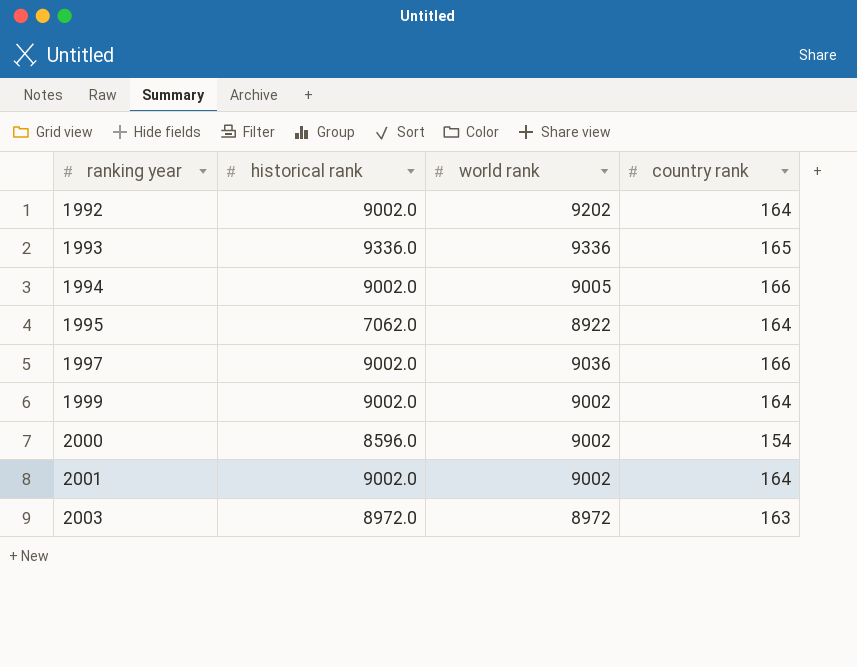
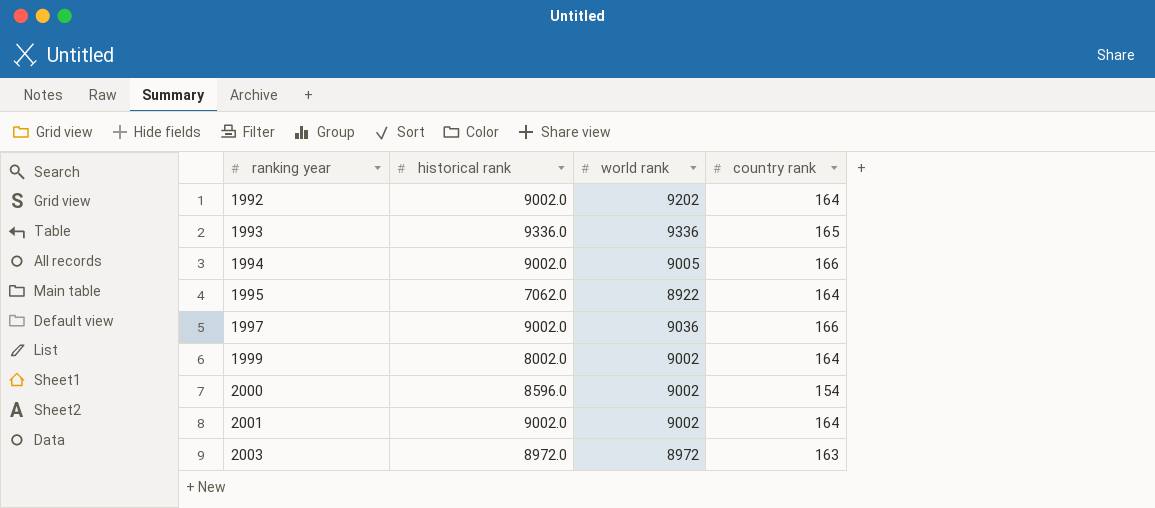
1999 | historical rank: 9002.0 -> 8002.0

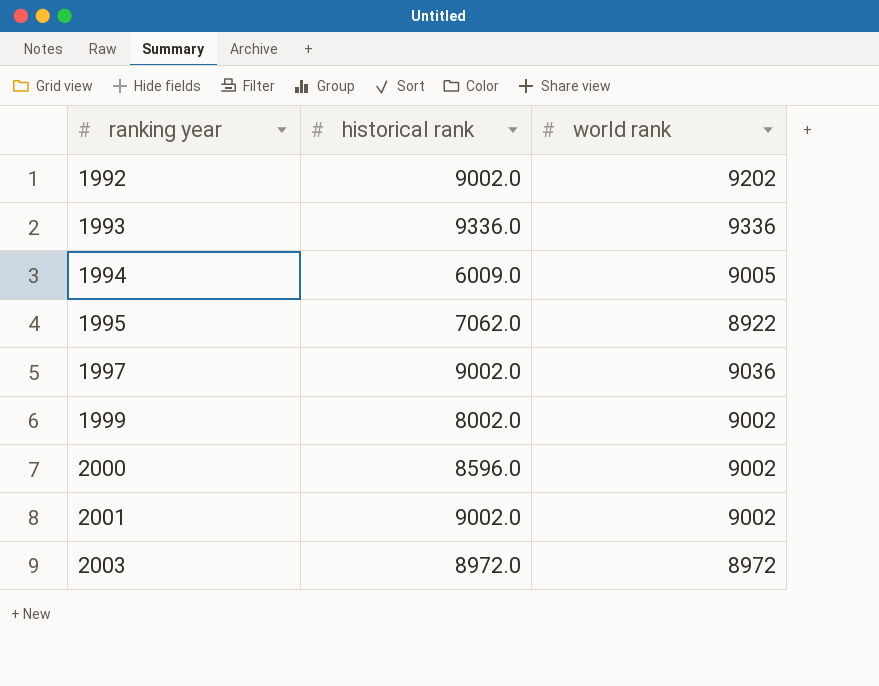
column country rank | position: 4 -> none
1994 | historical rank: 9002.0 -> 6009.0

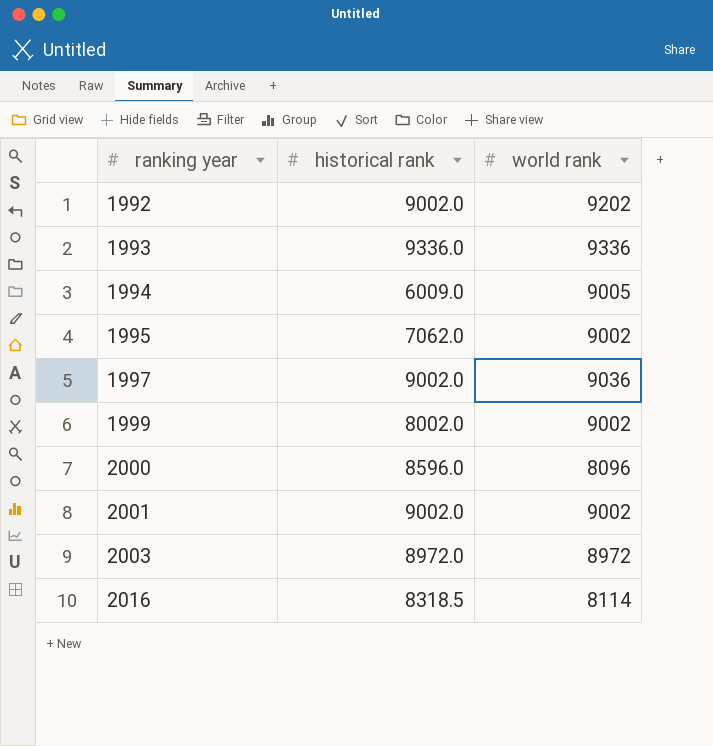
1995 | world rank: 8922 -> 9002
2000 | world rank: 9002 -> 8096
row 2016: none -> 8318.5 | 8114

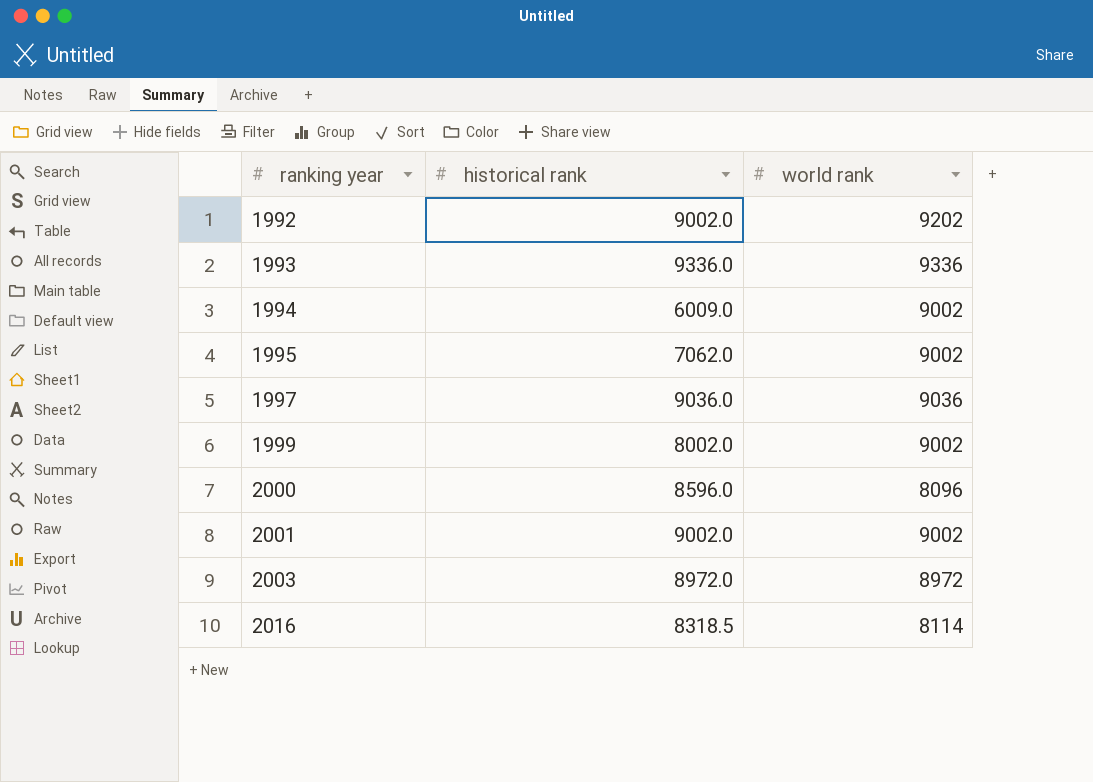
1994 | world rank: 9005 -> 9002
1997 | historical rank: 9002.0 -> 9036.0

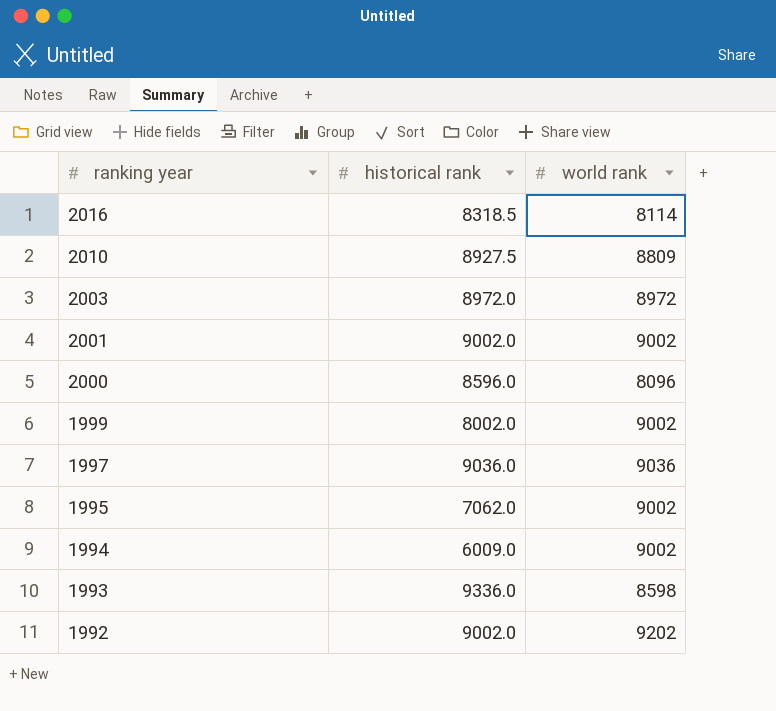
row order: ranking year ascending -> ranking year descending
row 2010: none -> 8927.5 | 8809
1993 | world rank: 9336 -> 8598

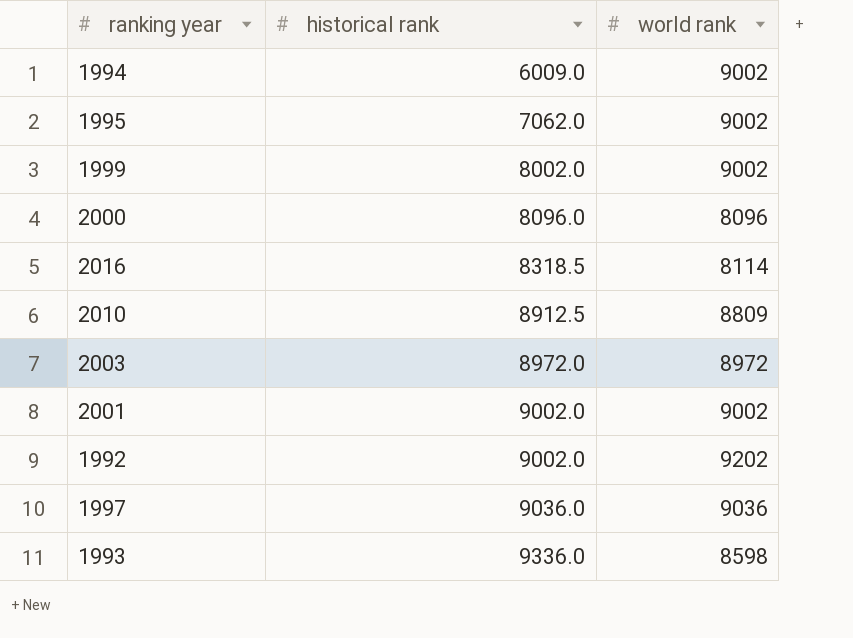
row order: ranking year descending -> historical rank ascending
2000 | historical rank: 8596.0 -> 8096.0
2010 | historical rank: 8927.5 -> 8912.5

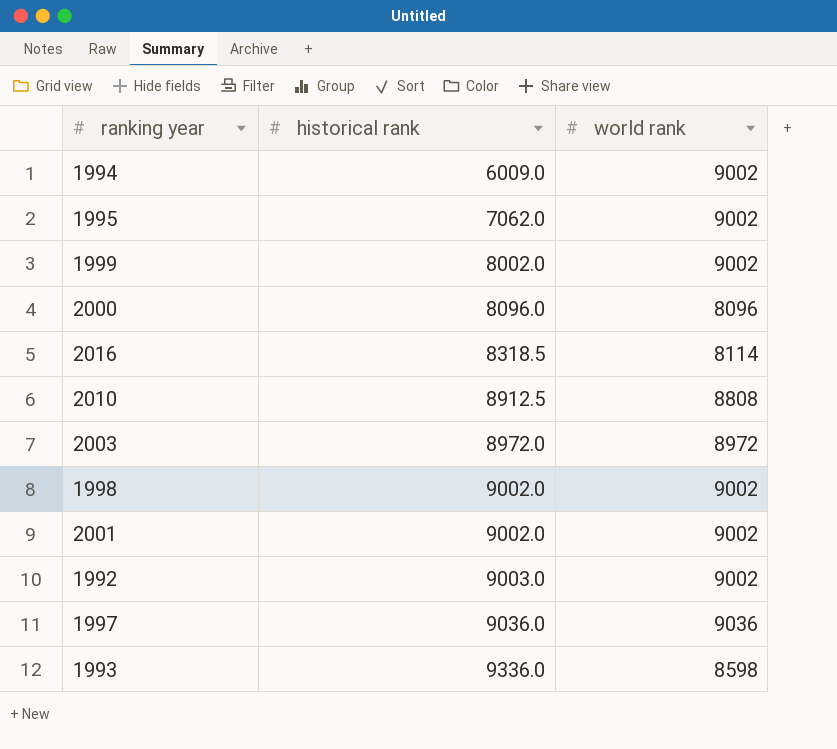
2010 | world rank: 8809 -> 8808
row 1998: none -> 9002.0 | 9002
1992 | historical rank: 9002.0 -> 9003.0
1992 | world rank: 9202 -> 9002

